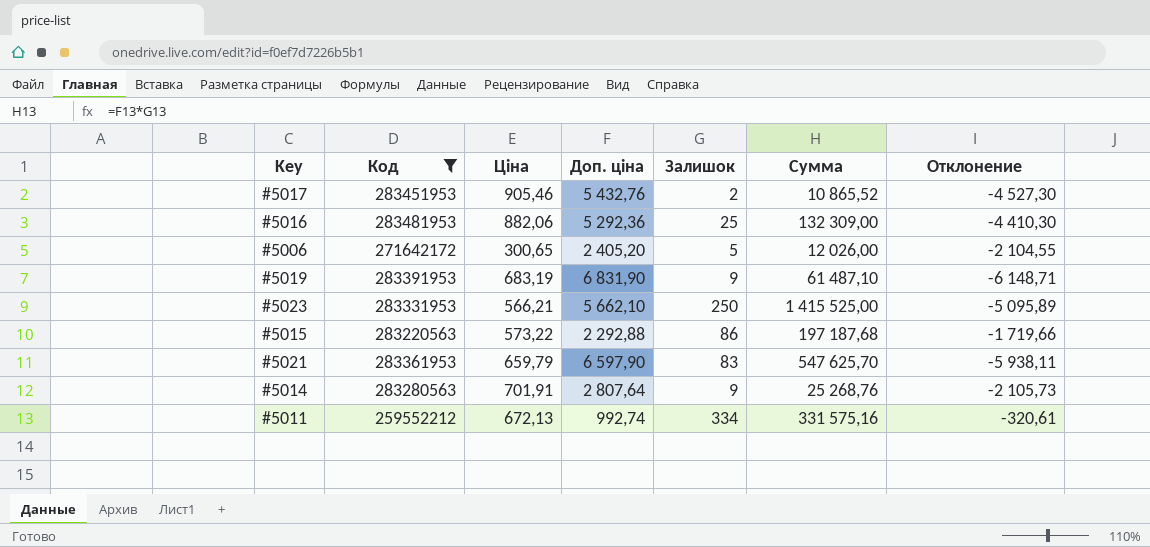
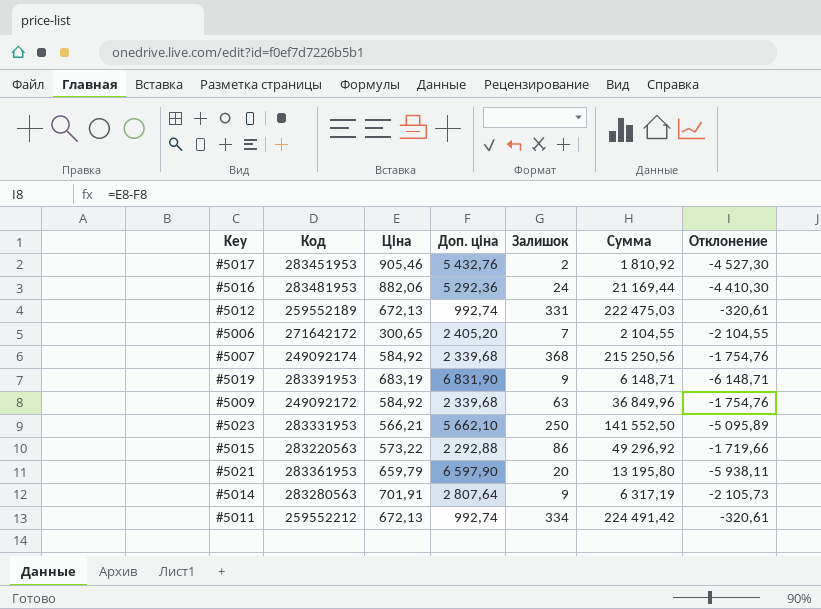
filter: Код >= 259552212 -> none
column Сумма | formula: [Доп. ціна] * [Залишок] -> [Ціна] * [Залишок]
#5016 | Залишок: 25 -> 24
#5006 | Залишок: 5 -> 7
#5021 | Залишок: 83 -> 20

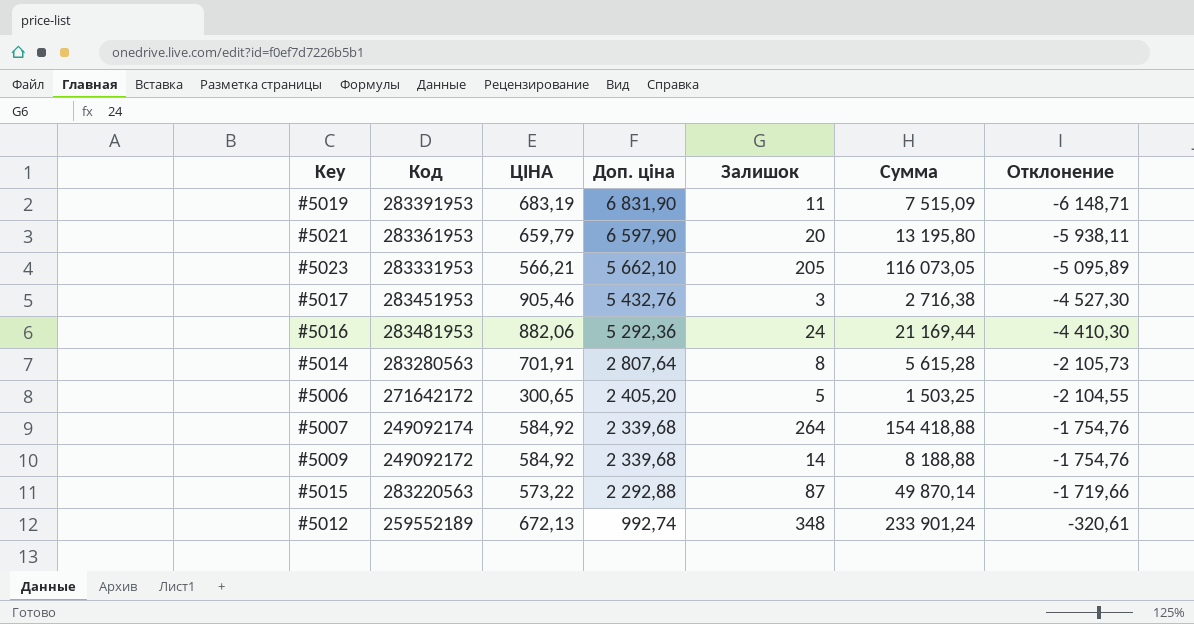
row order: none -> Доп. ціна descending
column name: Ціна -> ЦІНА
row #5011: 259552212 | 672,13 | 992,74 | 334 | 224 491,42 | -320,61 -> none
#5019 | Залишок: 9 -> 11
#5019 | Сумма: 6 148,71 -> 7 515,09
#5023 | Залишок: 250 -> 205
#5023 | Сумма: 141 552,50 -> 116 073,05
#5017 | Залишок: 2 -> 3
#5017 | Сумма: 1 810,92 -> 2 716,38
#5014 | Залишок: 9 -> 8
#5014 | Сумма: 6 317,19 -> 5 615,28
#5006 | Залишок: 7 -> 5
#5006 | Сумма: 2 104,55 -> 1 503,25
#5007 | Залишок: 368 -> 264
#5007 | Сумма: 215 250,56 -> 154 418,88
#5009 | Залишок: 63 -> 14
#5009 | Сумма: 36 849,96 -> 8 188,88
#5015 | Залишок: 86 -> 87
#5015 | Сумма: 49 296,92 -> 49 870,14
#5012 | Залишок: 331 -> 348
#5012 | Сумма: 222 475,03 -> 233 901,24

